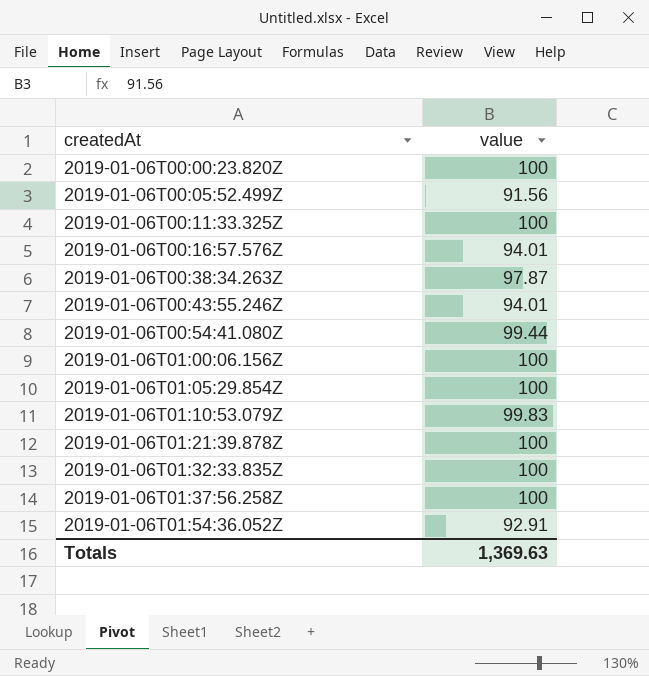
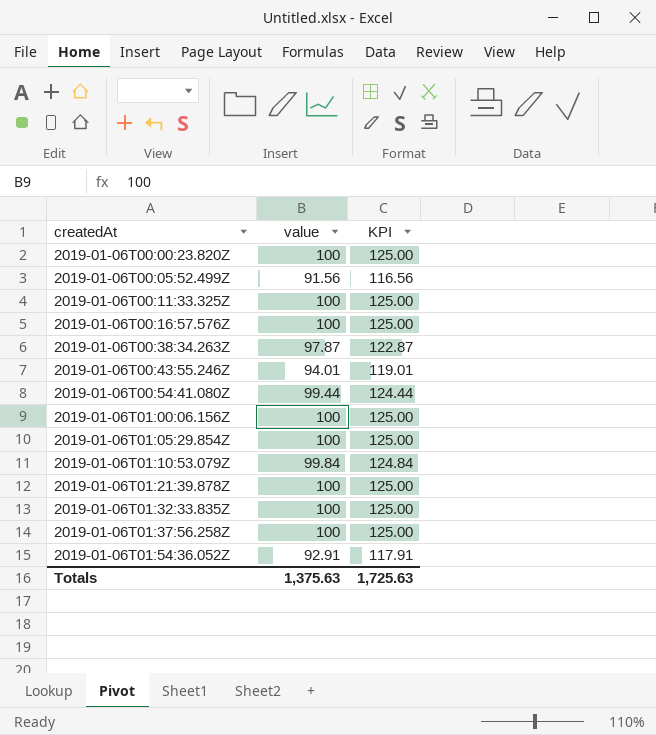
column KPI | formula: none -> [value] + 25
2019-01-06T00:16:57.576Z | value: 94.01 -> 100
2019-01-06T01:10:53.079Z | value: 99.83 -> 99.84
Totals | value: 1,369.63 -> 1,375.63

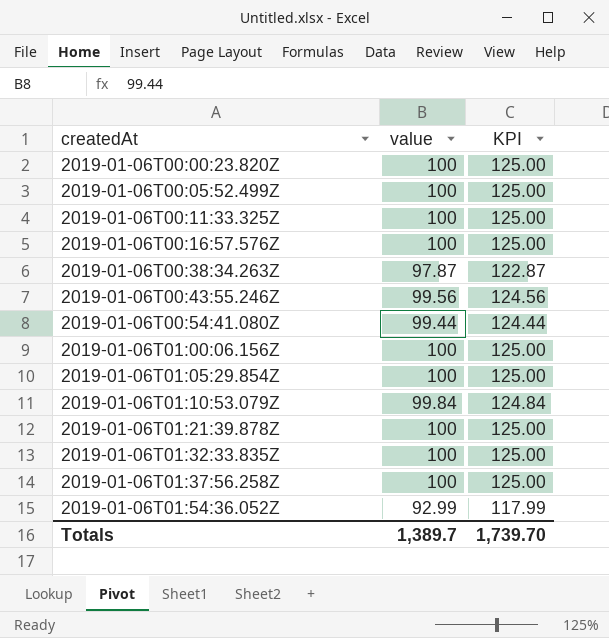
2019-01-06T00:05:52.499Z | value: 91.56 -> 100
2019-01-06T00:05:52.499Z | KPI: 116.56 -> 125.00
2019-01-06T00:43:55.246Z | value: 94.01 -> 99.56
2019-01-06T00:43:55.246Z | KPI: 119.01 -> 124.56
2019-01-06T01:54:36.052Z | value: 92.91 -> 92.99
2019-01-06T01:54:36.052Z | KPI: 117.91 -> 117.99
Totals | value: 1,375.63 -> 1,389.7
Totals | KPI: 1,725.63 -> 1,739.70

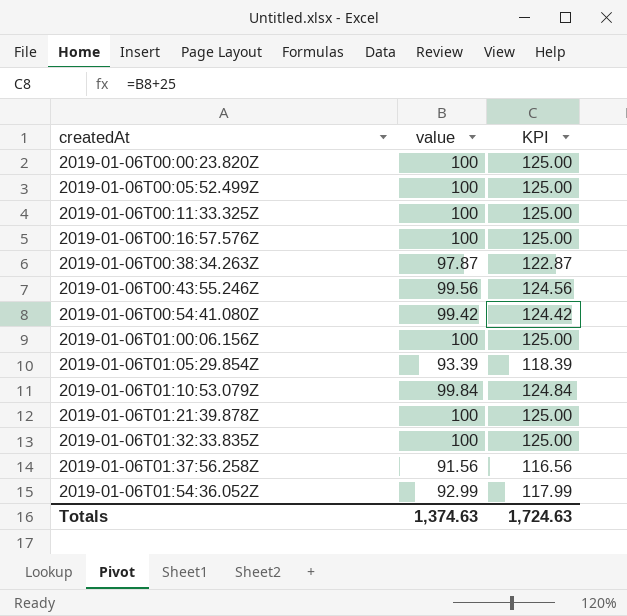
2019-01-06T00:54:41.080Z | value: 99.44 -> 99.42
2019-01-06T00:54:41.080Z | KPI: 124.44 -> 124.42
2019-01-06T01:05:29.854Z | value: 100 -> 93.39
2019-01-06T01:05:29.854Z | KPI: 125.00 -> 118.39
2019-01-06T01:37:56.258Z | value: 100 -> 91.56
2019-01-06T01:37:56.258Z | KPI: 125.00 -> 116.56
Totals | value: 1,389.7 -> 1,374.63
Totals | KPI: 1,739.70 -> 1,724.63

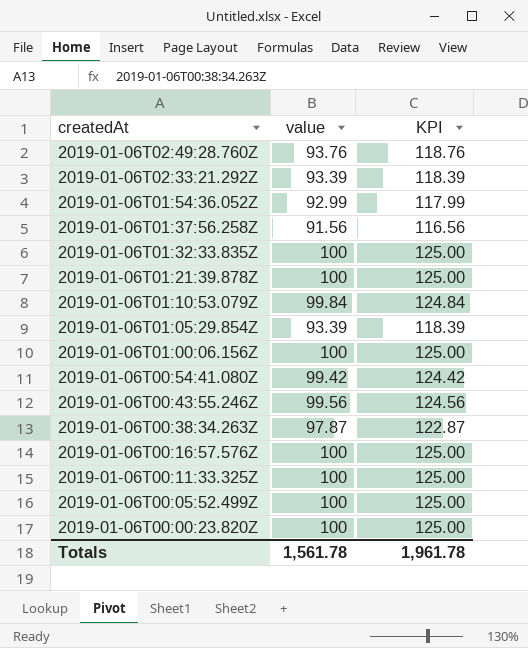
row order: createdAt ascending -> createdAt descending
row 2019-01-06T02:49:28.760Z: none -> 93.76 | 118.76
row 2019-01-06T02:33:21.292Z: none -> 93.39 | 118.39
Totals | value: 1,374.63 -> 1,561.78
Totals | KPI: 1,724.63 -> 1,961.78

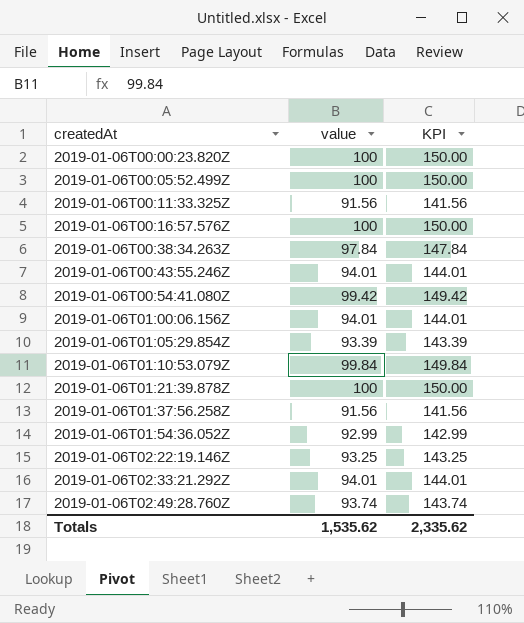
row order: createdAt descending -> createdAt ascending
column KPI | formula: [value] + 25 -> [value] + 50
row 2019-01-06T01:32:33.835Z: 100 | 125.00 -> none
2019-01-06T00:11:33.325Z | value: 100 -> 91.56
2019-01-06T00:38:34.263Z | value: 97.87 -> 97.84
2019-01-06T00:43:55.246Z | value: 99.56 -> 94.01
2019-01-06T01:00:06.156Z | value: 100 -> 94.01
row 2019-01-06T02:22:19.146Z: none -> 93.25 | 143.25
2019-01-06T02:33:21.292Z | value: 93.39 -> 94.01
2019-01-06T02:49:28.760Z | value: 93.76 -> 93.74
Totals | value: 1,561.78 -> 1,535.62
Totals | KPI: 1,961.78 -> 2,335.62

